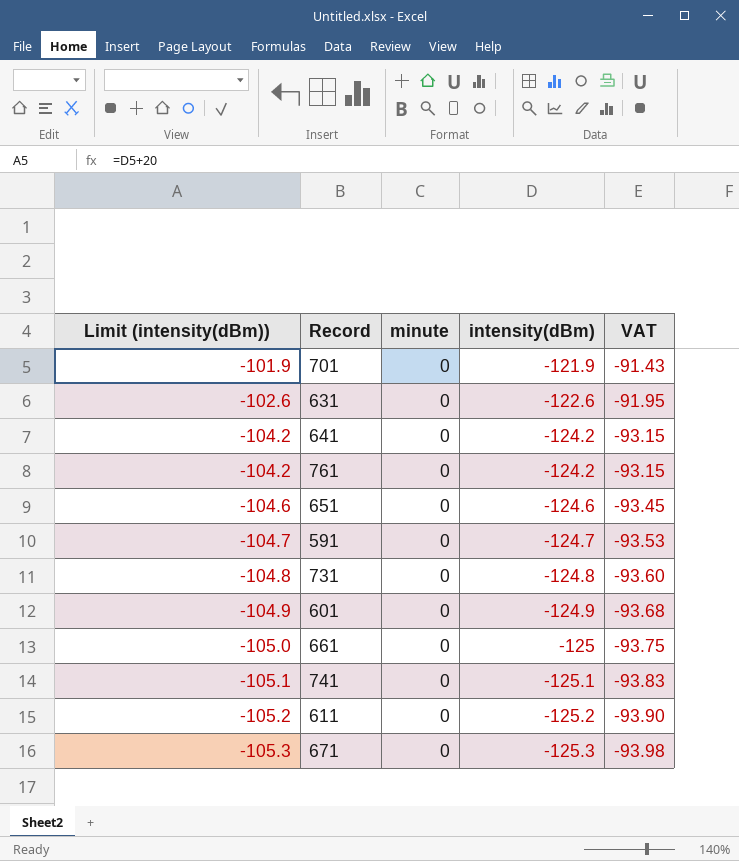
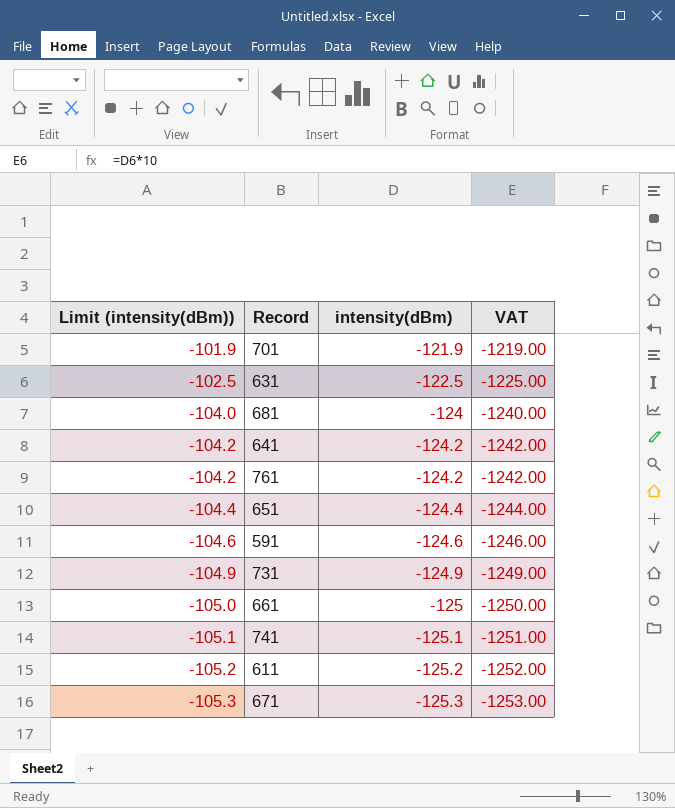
column minute | position: 3 -> none
column VAT | formula: [intensity(dBm)] * 0.75 -> [intensity(dBm)] * 10
row 601: -104.9 | 0 | -124.9 | -93.68 -> none
631 | Limit (intensity(dBm)): -102.6 -> -102.5
631 | intensity(dBm): -122.6 -> -122.5
row 681: none -> -104.0 | -124 | -1240.00
651 | Limit (intensity(dBm)): -104.6 -> -104.4
651 | intensity(dBm): -124.6 -> -124.4
591 | Limit (intensity(dBm)): -104.7 -> -104.6
591 | intensity(dBm): -124.7 -> -124.6
731 | Limit (intensity(dBm)): -104.8 -> -104.9
731 | intensity(dBm): -124.8 -> -124.9

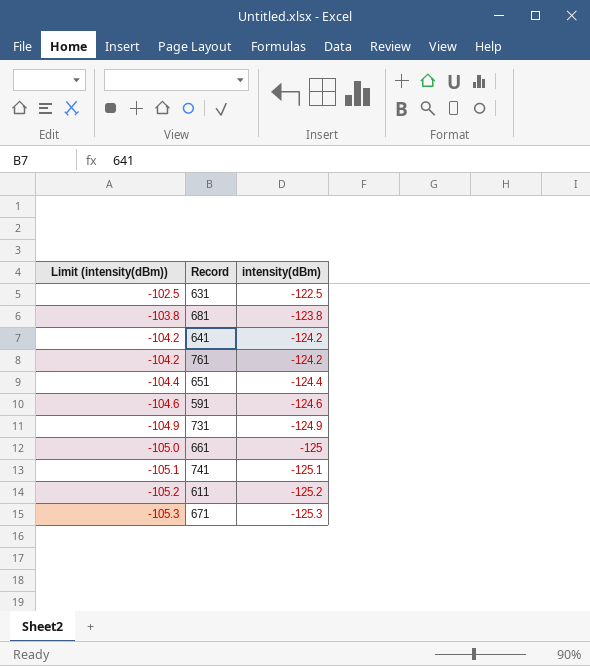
column VAT | formula: [intensity(dBm)] * 10 -> none
row 701: -101.9 | -121.9 | -1219.00 -> none
681 | Limit (intensity(dBm)): -104.0 -> -103.8
681 | intensity(dBm): -124 -> -123.8

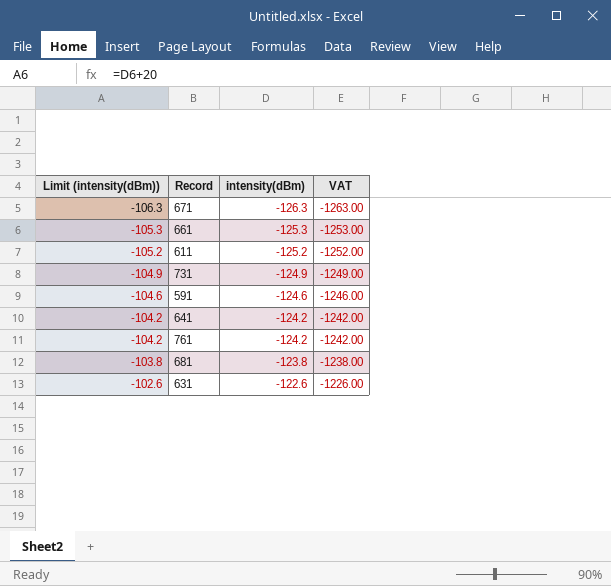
row order: Limit (intensity(dBm)) descending -> Limit (intensity(dBm)) ascending
column VAT | formula: none -> [intensity(dBm)] * 10
row 651: -104.4 | -124.4 -> none
row 741: -105.1 | -125.1 -> none
671 | Limit (intensity(dBm)): -105.3 -> -106.3
671 | intensity(dBm): -125.3 -> -126.3
661 | Limit (intensity(dBm)): -105.0 -> -105.3
661 | intensity(dBm): -125 -> -125.3
631 | Limit (intensity(dBm)): -102.5 -> -102.6
631 | intensity(dBm): -122.5 -> -122.6

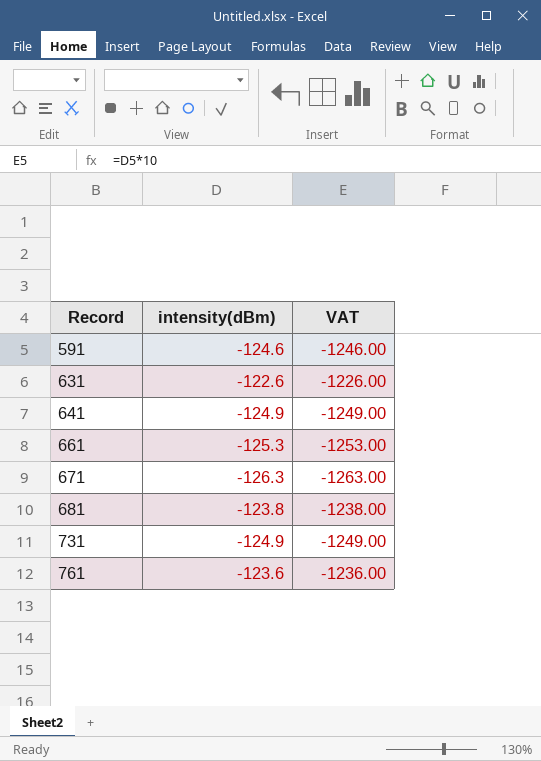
row order: Limit (intensity(dBm)) ascending -> Record ascending
column Limit (intensity(dBm)) | formula: [intensity(dBm)] + 20 -> none
row 611: -105.2 | -125.2 | -1252.00 -> none
641 | intensity(dBm): -124.2 -> -124.9
641 | VAT: -1242.00 -> -1249.00
761 | intensity(dBm): -124.2 -> -123.6
761 | VAT: -1242.00 -> -1236.00

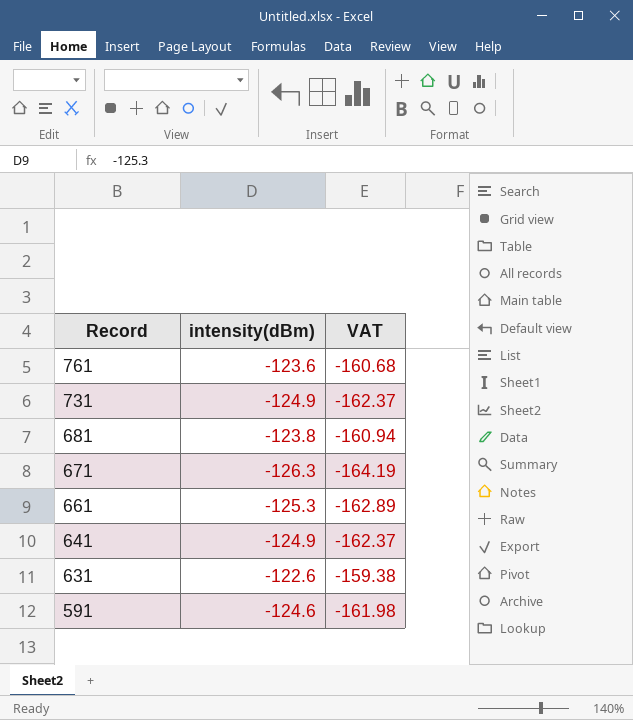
row order: Record ascending -> Record descending
column VAT | formula: [intensity(dBm)] * 10 -> [intensity(dBm)] * 1.3

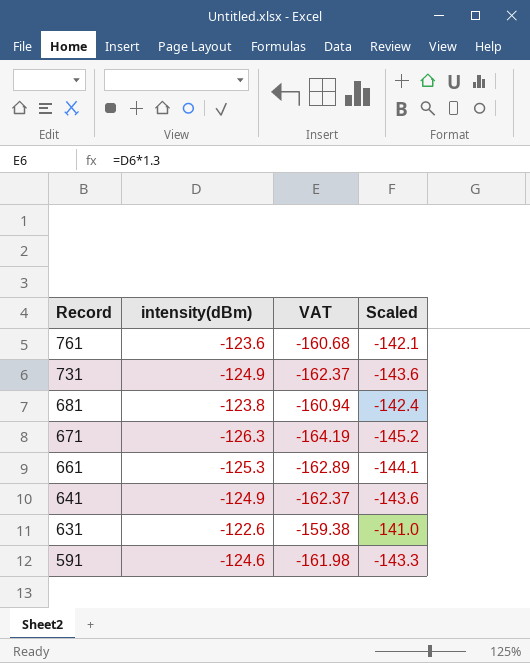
column Scaled | formula: none -> [intensity(dBm)] * 1.15

